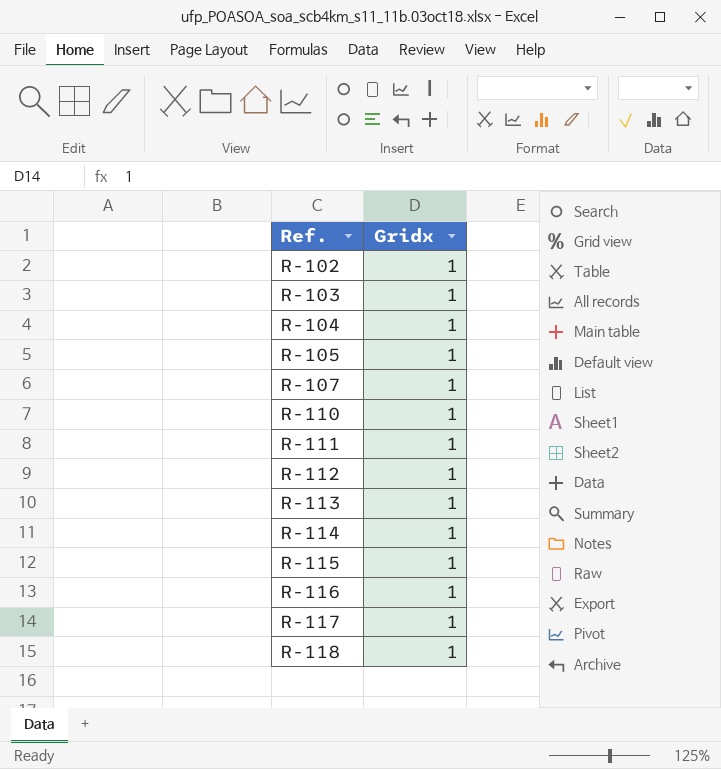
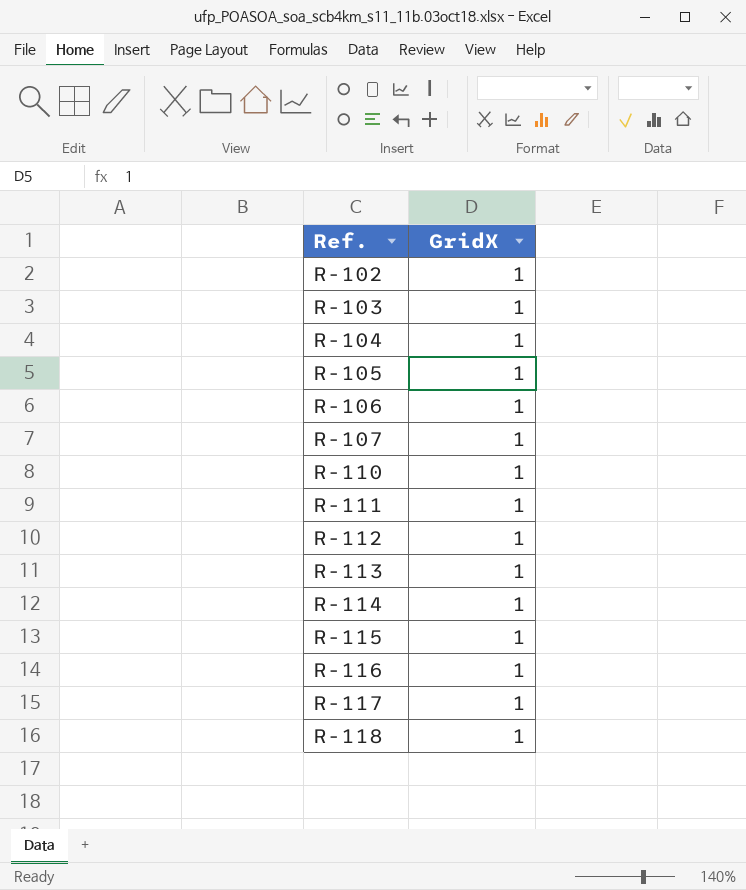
column name: Gridx -> GridX
row R-106: none -> 1

